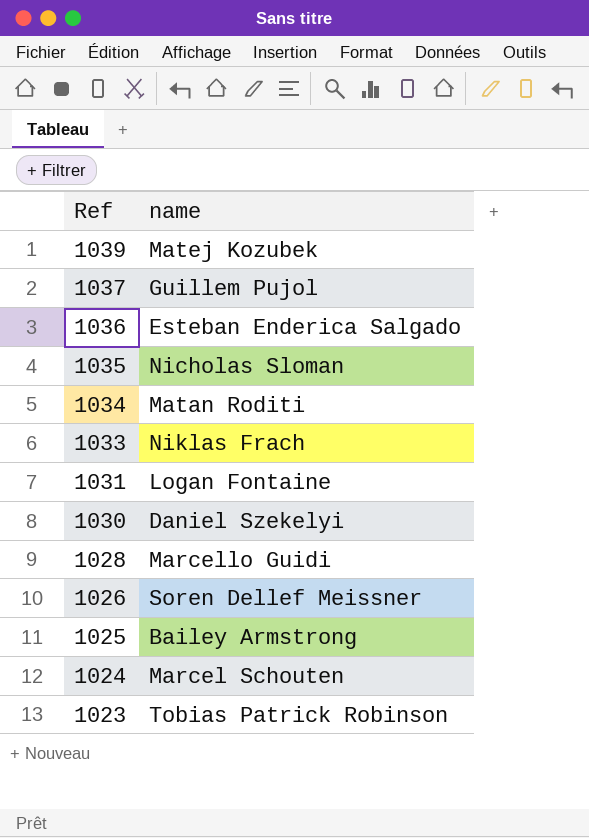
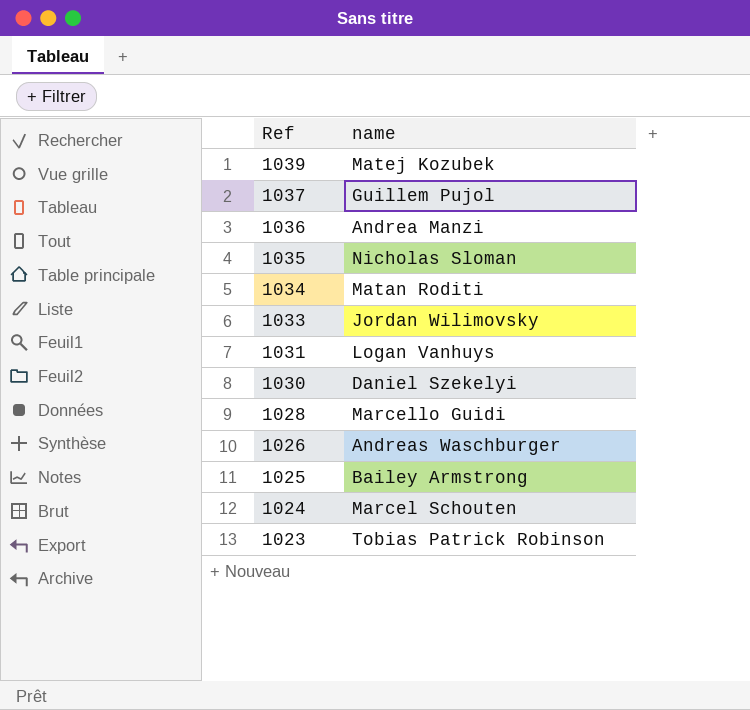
1036 | name: Esteban Enderica Salgado -> Andrea Manzi
1033 | name: Niklas Frach -> Jordan Wilimovsky
1031 | name: Logan Fontaine -> Logan Vanhuys
1026 | name: Soren Dellef Meissner -> Andreas Waschburger

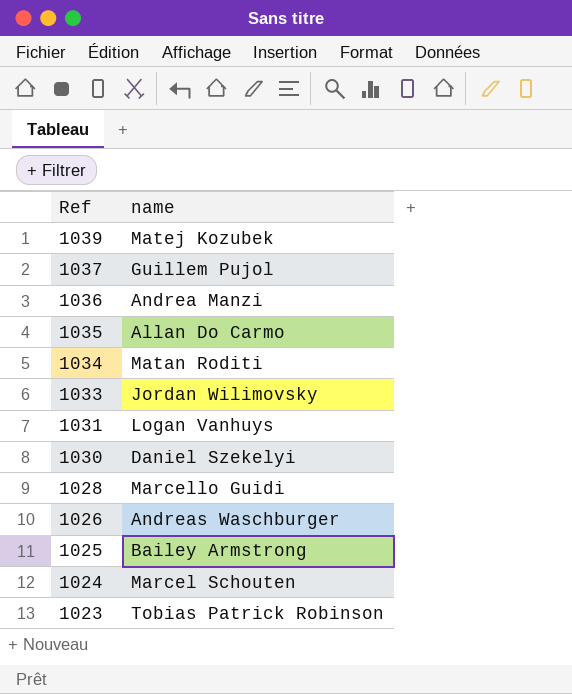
1035 | name: Nicholas Sloman -> Allan Do Carmo

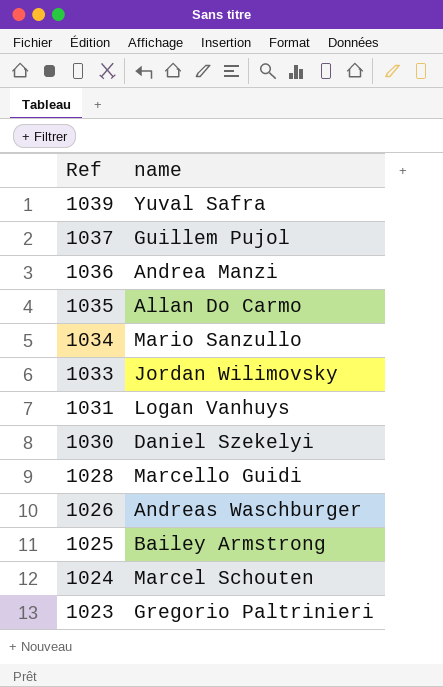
1039 | name: Matej Kozubek -> Yuval Safra
1034 | name: Matan Roditi -> Mario Sanzullo
1023 | name: Tobias Patrick Robinson -> Gregorio Paltrinieri

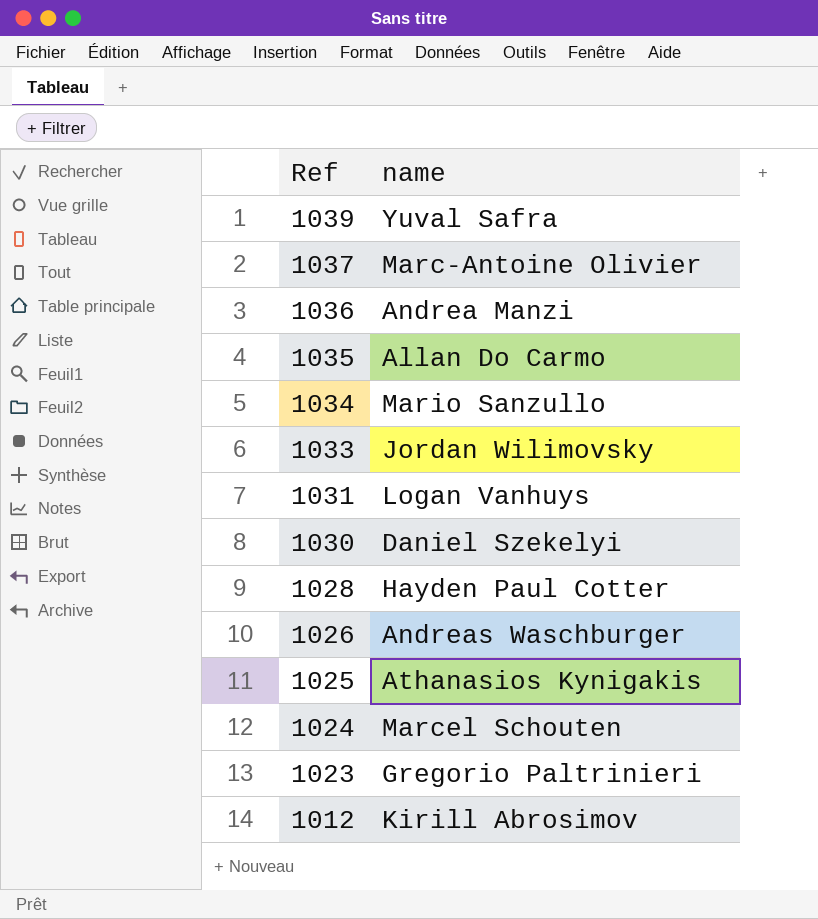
1037 | name: Guillem Pujol -> Marc-Antoine Olivier
1028 | name: Marcello Guidi -> Hayden Paul Cotter
1025 | name: Bailey Armstrong -> Athanasios Kynigakis
row 1012: none -> Kirill Abrosimov

